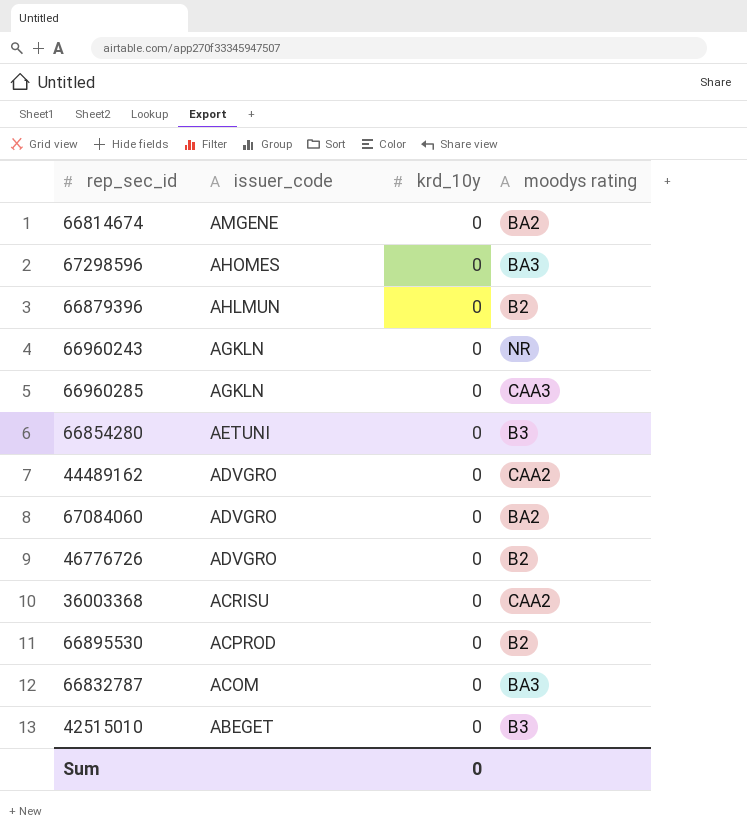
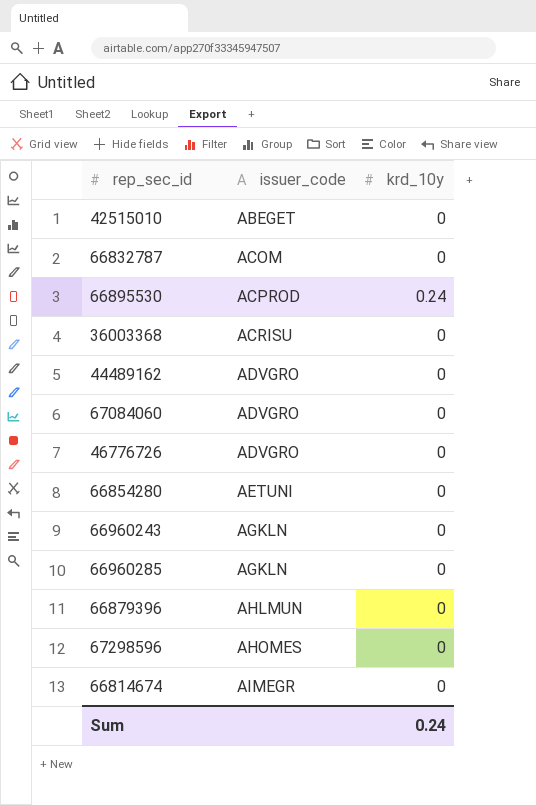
row order: issuer_code descending -> issuer_code ascending
column moodys rating | position: 4 -> none
66895530 | krd_10y: 0 -> 0.24
66814674 | issuer_code: AMGENE -> AIMEGR
Sum | krd_10y: 0 -> 0.24

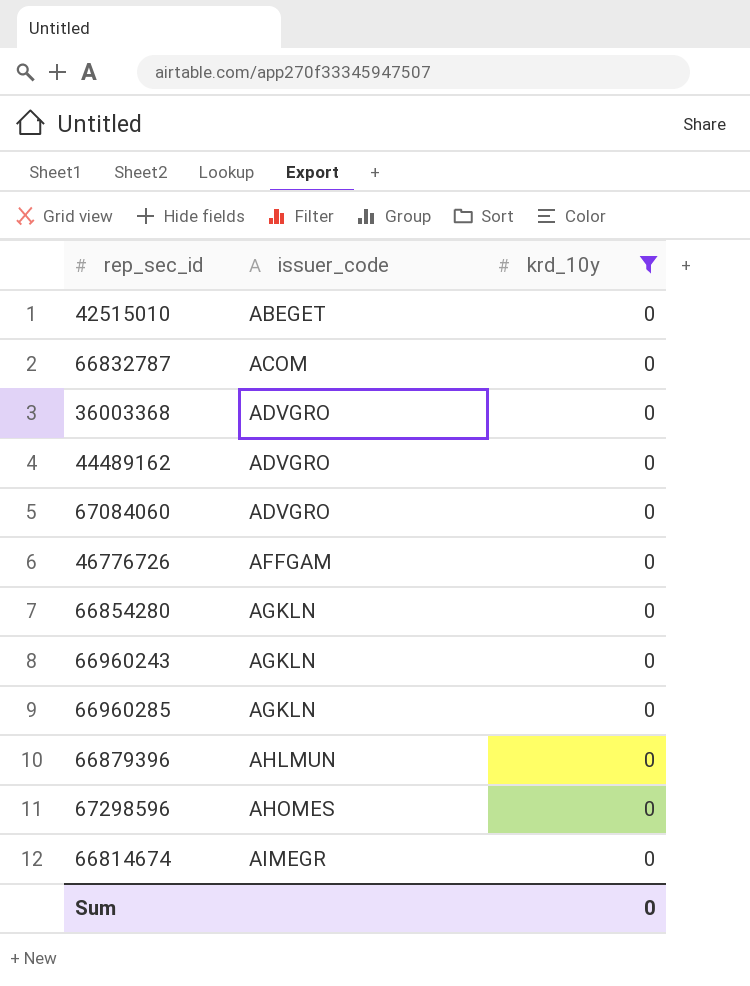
filter: none -> krd_10y = 0
36003368 | issuer_code: ACRISU -> ADVGRO
46776726 | issuer_code: ADVGRO -> AFFGAM
66854280 | issuer_code: AETUNI -> AGKLN
Sum | krd_10y: 0.24 -> 0

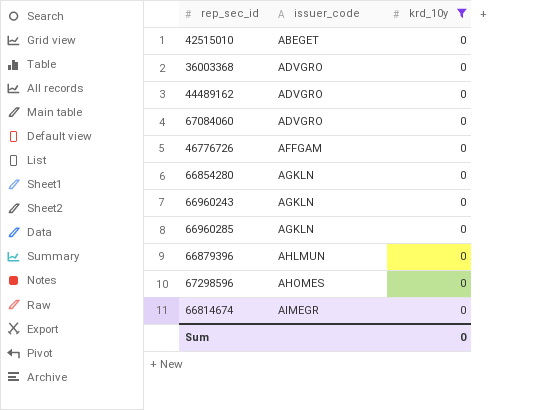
row 66832787: ACOM | 0 -> none

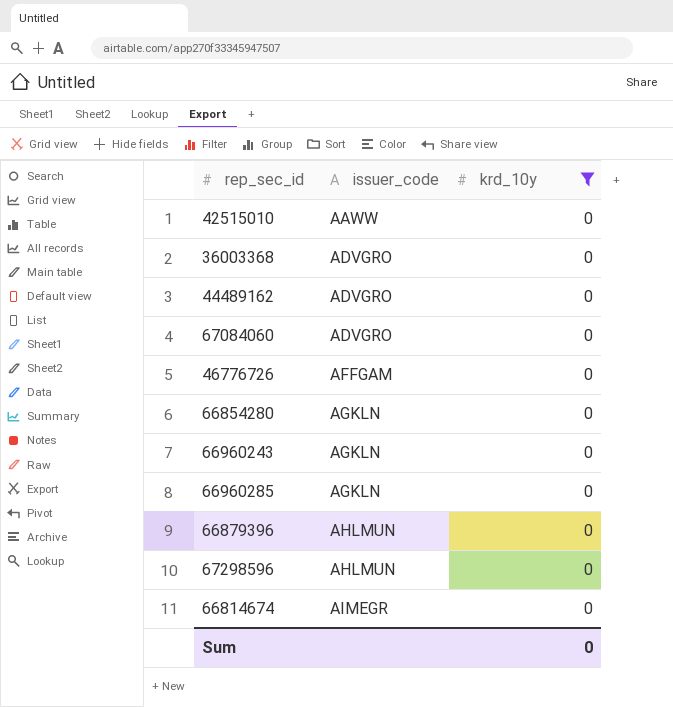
42515010 | issuer_code: ABEGET -> AAWW
67298596 | issuer_code: AHOMES -> AHLMUN

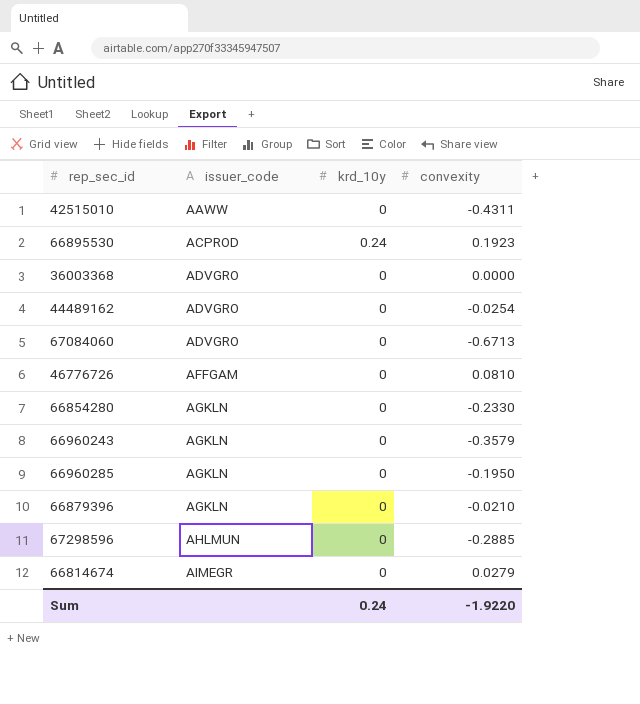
filter: krd_10y = 0 -> none
column convexity | position: none -> 4
66879396 | issuer_code: AHLMUN -> AGKLN
Sum | krd_10y: 0 -> 0.24

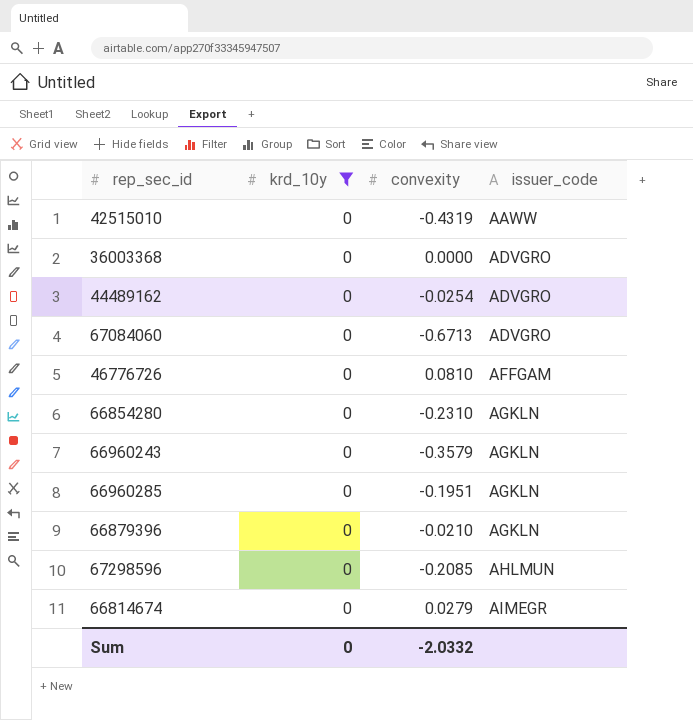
filter: none -> krd_10y = 0
column issuer_code | position: 2 -> 4
42515010 | convexity: -0.4311 -> -0.4319
66854280 | convexity: -0.2330 -> -0.2310
66960285 | convexity: -0.1950 -> -0.1951
67298596 | convexity: -0.2885 -> -0.2085
Sum | krd_10y: 0.24 -> 0
Sum | convexity: -1.9220 -> -2.0332

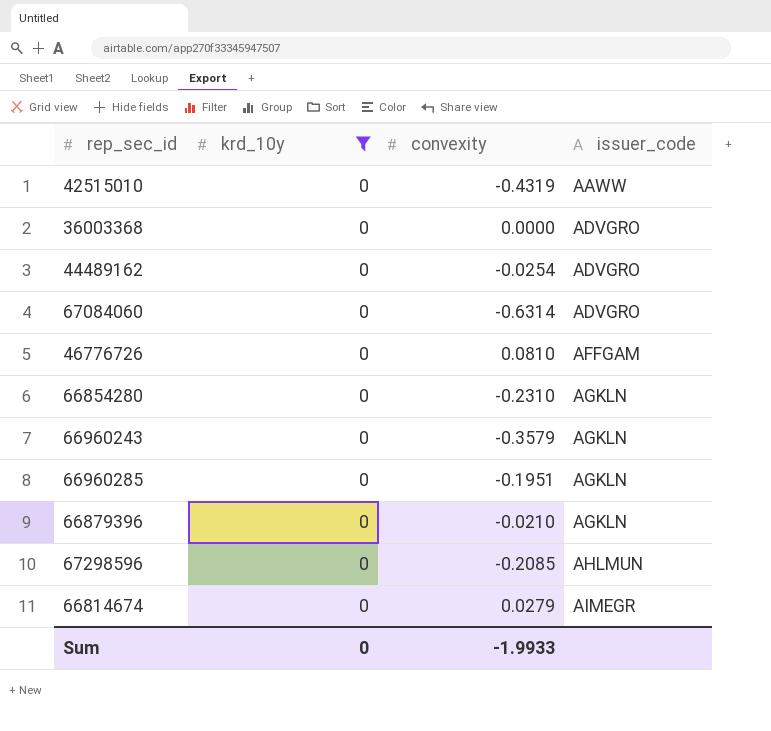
67084060 | convexity: -0.6713 -> -0.6314
Sum | convexity: -2.0332 -> -1.9933

